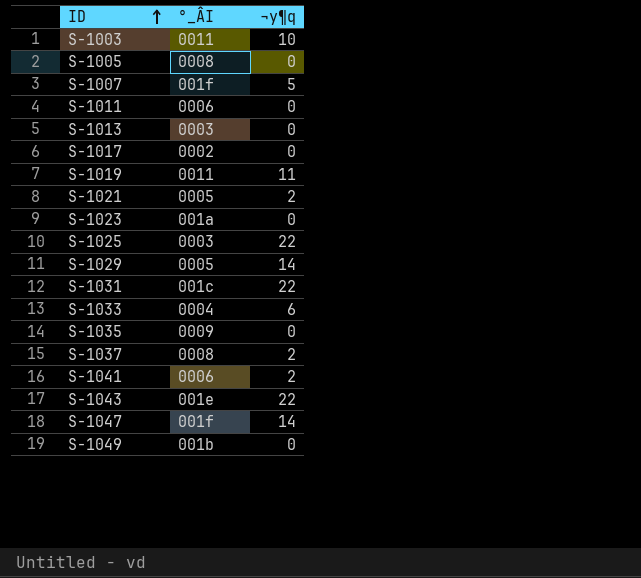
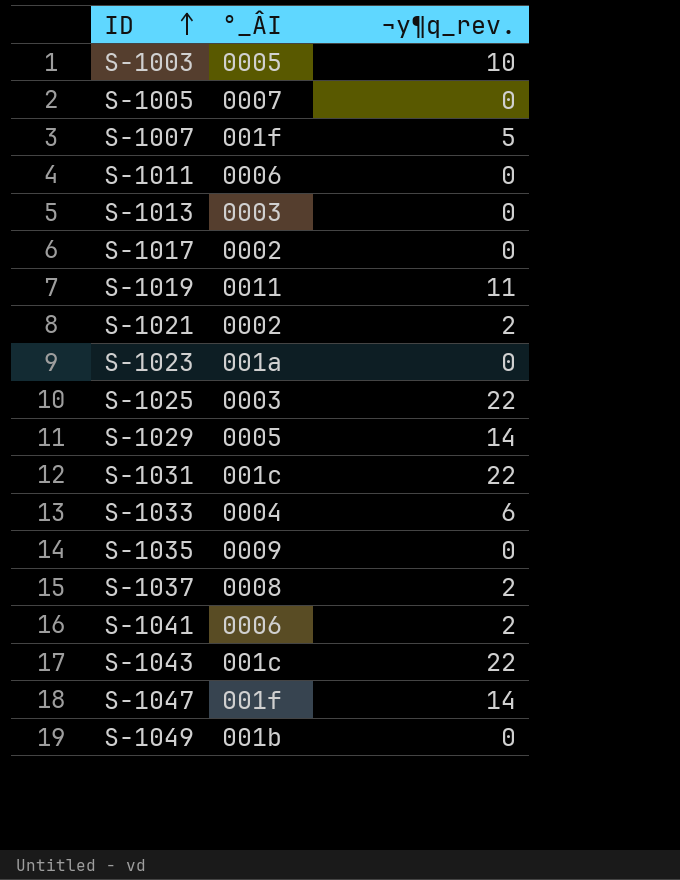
column name: ¬y¶q -> ¬y¶q_rev.
S-1003 | °_ÂI: 0011 -> 0005
S-1005 | °_ÂI: 0008 -> 0007
S-1021 | °_ÂI: 0005 -> 0002
S-1043 | °_ÂI: 001e -> 001c

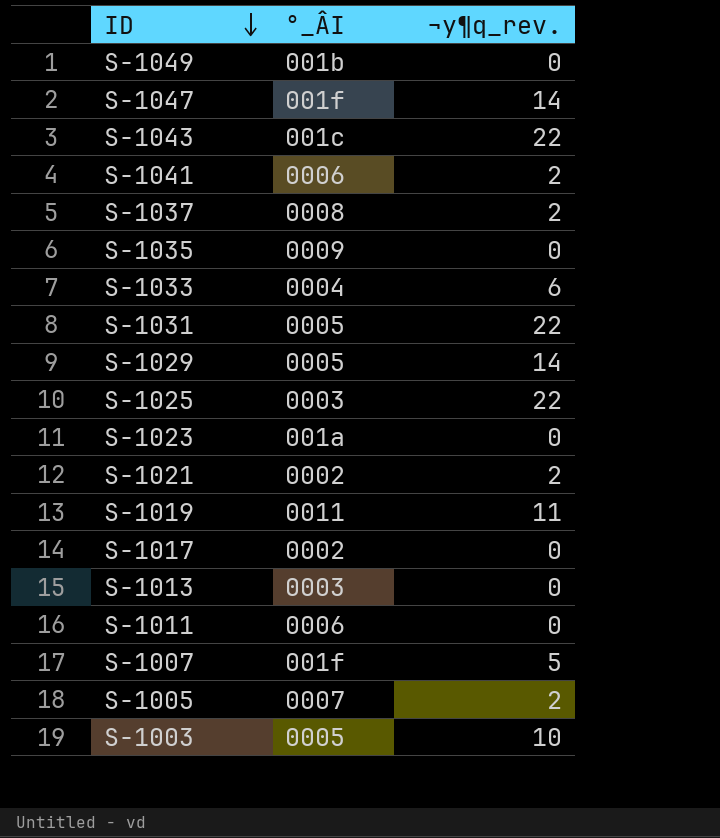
row order: ID ascending -> ID descending
S-1031 | °_ÂI: 001c -> 0005
S-1005 | ¬y¶q_rev.: 0 -> 2

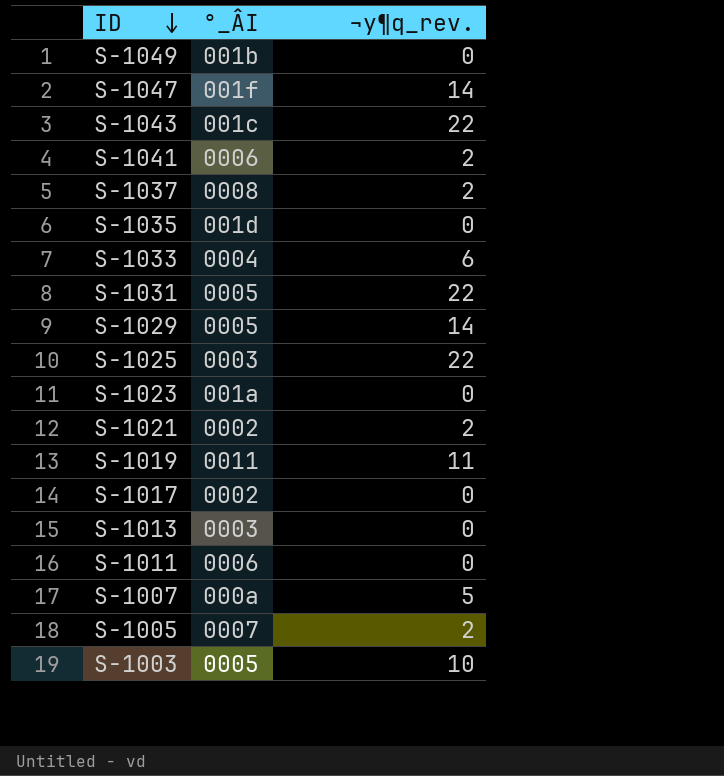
S-1035 | °_ÂI: 0009 -> 001d
S-1007 | °_ÂI: 001f -> 000a

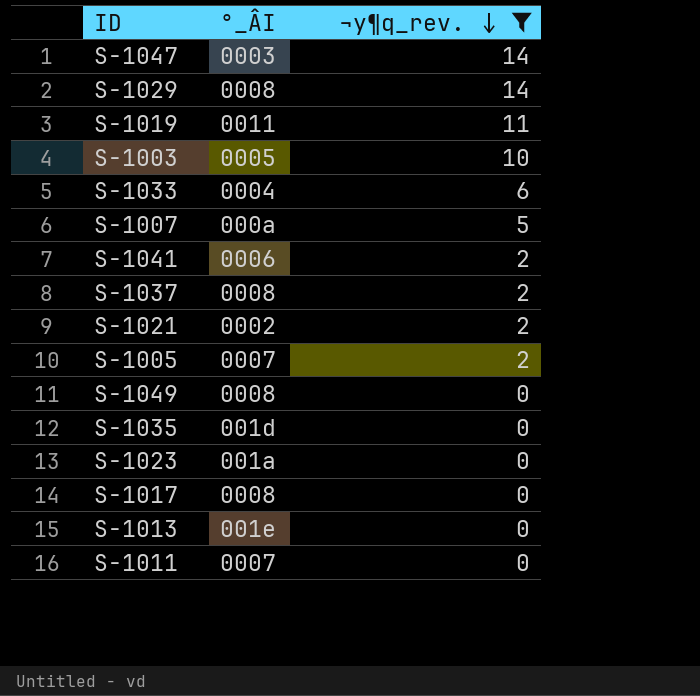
filter: none -> ¬y¶q_rev. != 22
row order: ID descending -> ¬y¶q_rev. descending
S-1047 | °_ÂI: 001f -> 0003
S-1029 | °_ÂI: 0005 -> 0008
S-1049 | °_ÂI: 001b -> 0008
S-1017 | °_ÂI: 0002 -> 0008
S-1013 | °_ÂI: 0003 -> 001e
S-1011 | °_ÂI: 0006 -> 0007

